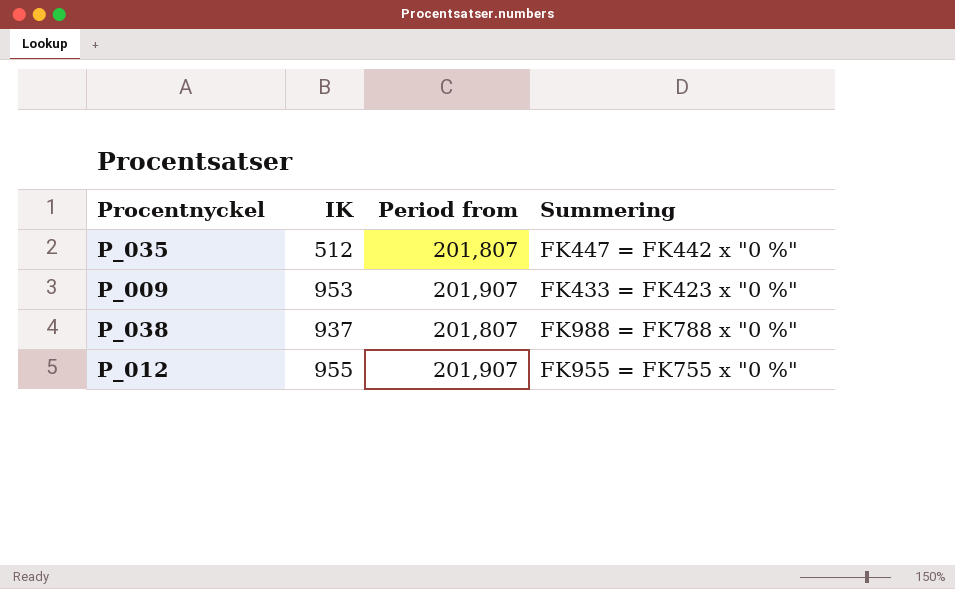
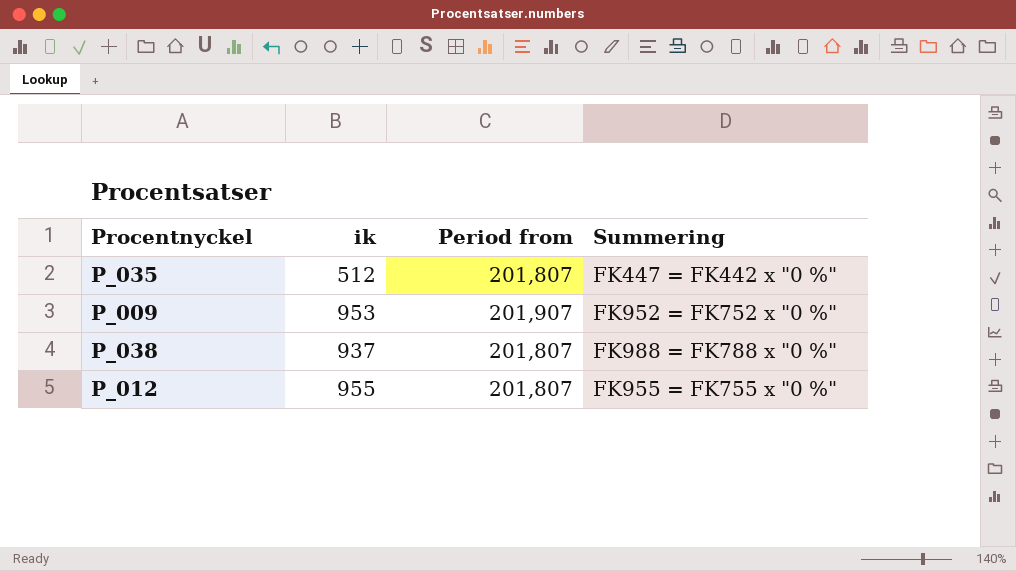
column name: IK -> ik
P_009 | Summering: FK433 = FK423 x "0 %" -> FK952 = FK752 x "0 %"
P_012 | Period from: 201,907 -> 201,807

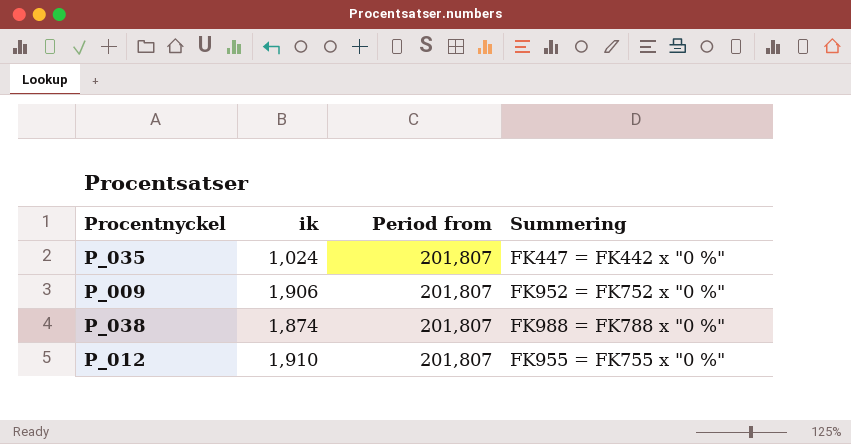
P_035 | ik: 512 -> 1,024
P_009 | ik: 953 -> 1,906
P_009 | Period from: 201,907 -> 201,807
P_038 | ik: 937 -> 1,874
P_012 | ik: 955 -> 1,910

